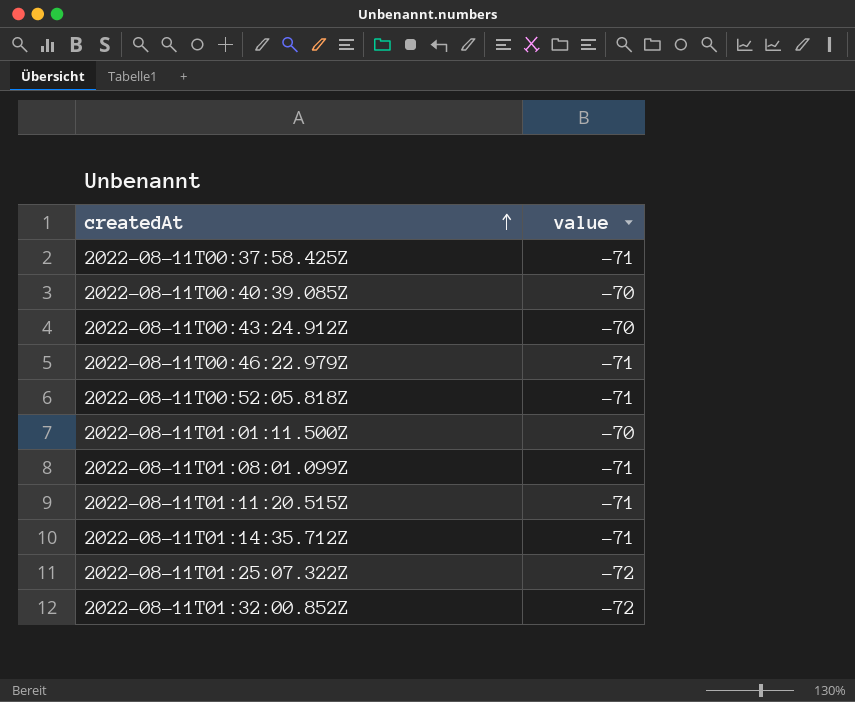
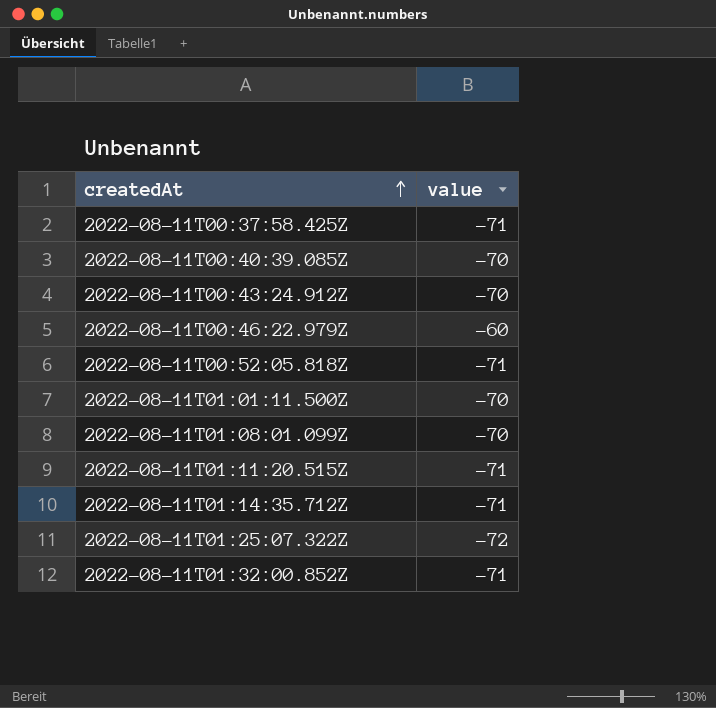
2022-08-11T00:46:22.979Z | value: -71 -> -60
2022-08-11T01:08:01.099Z | value: -71 -> -70
2022-08-11T01:32:00.852Z | value: -72 -> -71

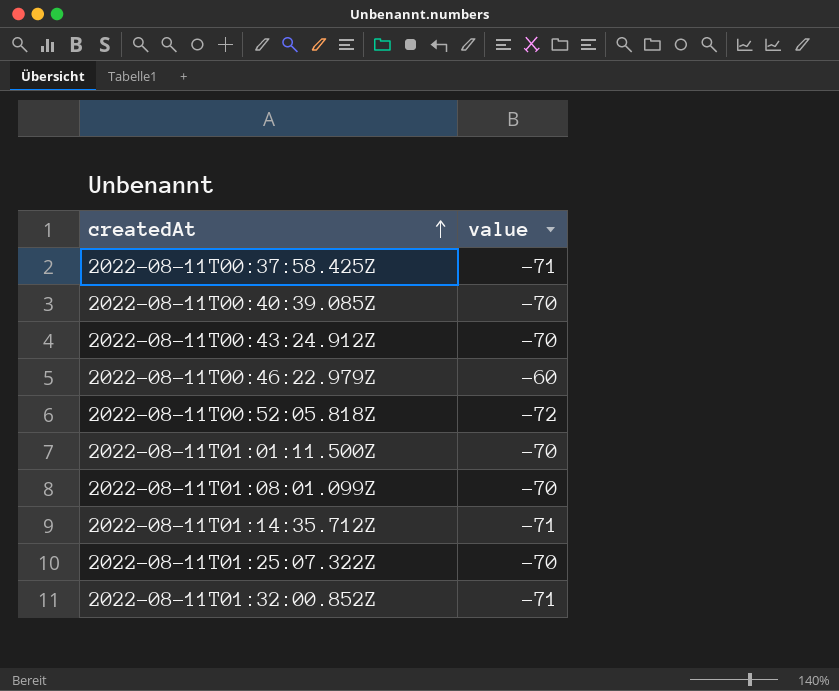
row 2022-08-11T01:11:20.515Z: -71 -> none
2022-08-11T00:52:05.818Z | value: -71 -> -72
2022-08-11T01:25:07.322Z | value: -72 -> -70

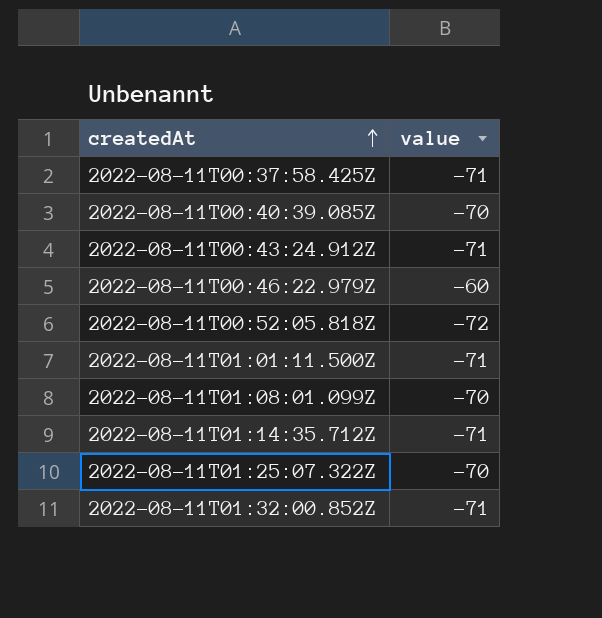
2022-08-11T00:43:24.912Z | value: -70 -> -71
2022-08-11T01:01:11.500Z | value: -70 -> -71

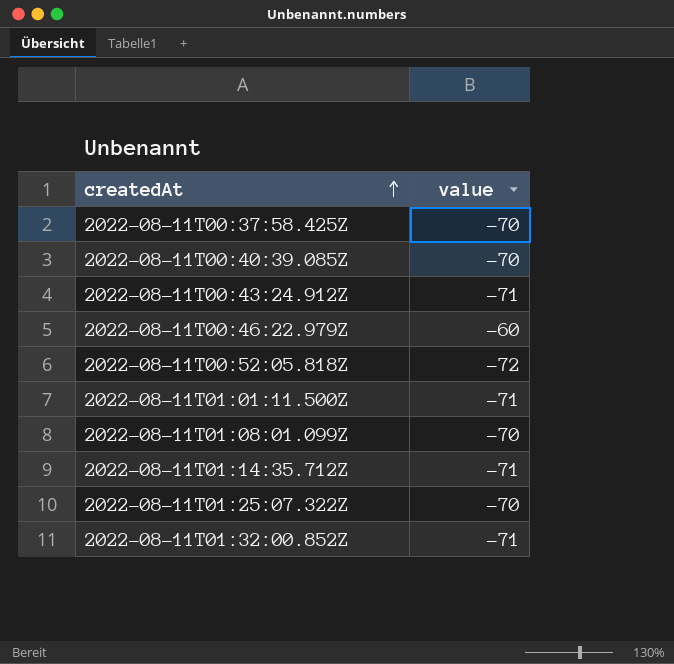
2022-08-11T00:37:58.425Z | value: -71 -> -70

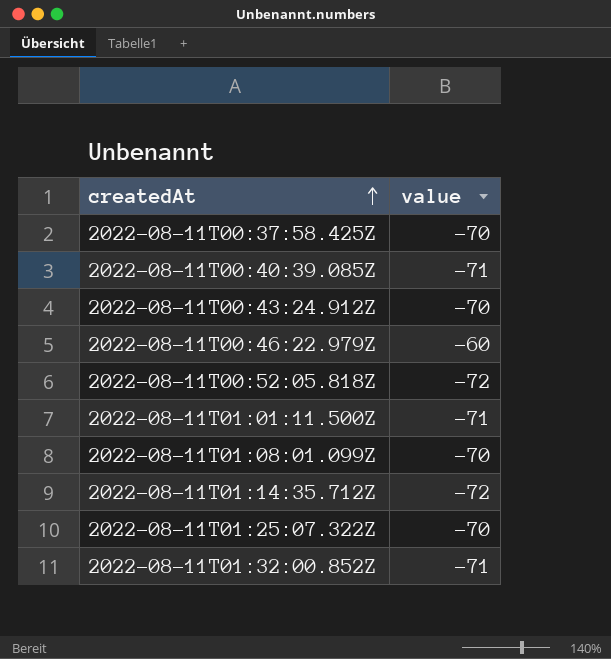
2022-08-11T00:40:39.085Z | value: -70 -> -71
2022-08-11T00:43:24.912Z | value: -71 -> -70
2022-08-11T01:14:35.712Z | value: -71 -> -72

